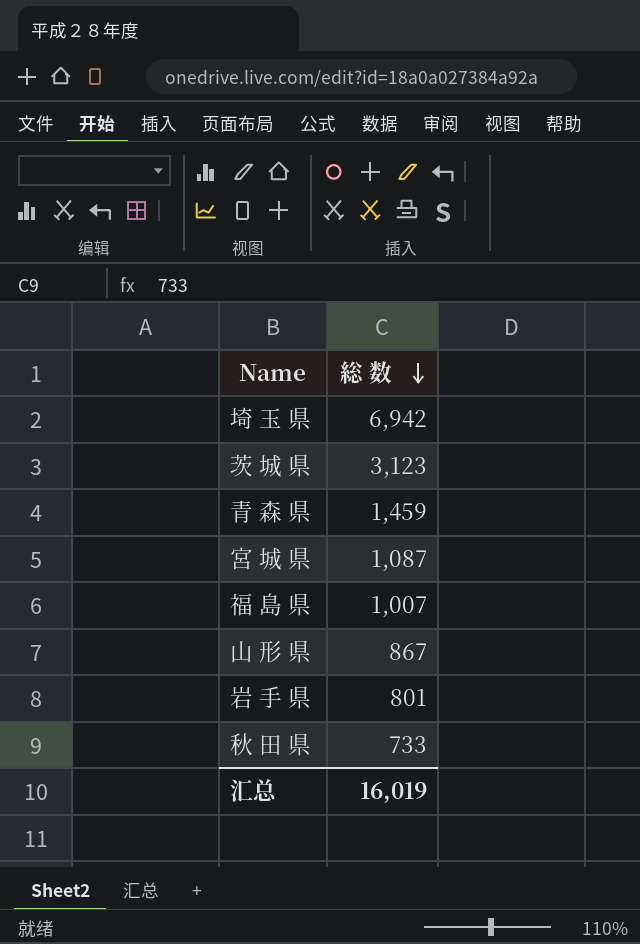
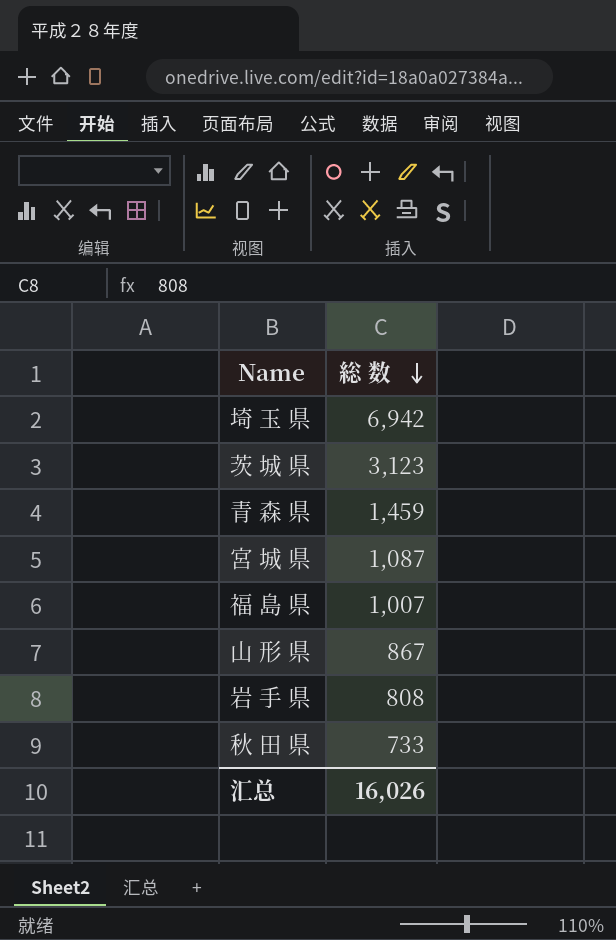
岩 手 県 | 総 数: 801 -> 808
汇总 | 総 数: 16,019 -> 16,026

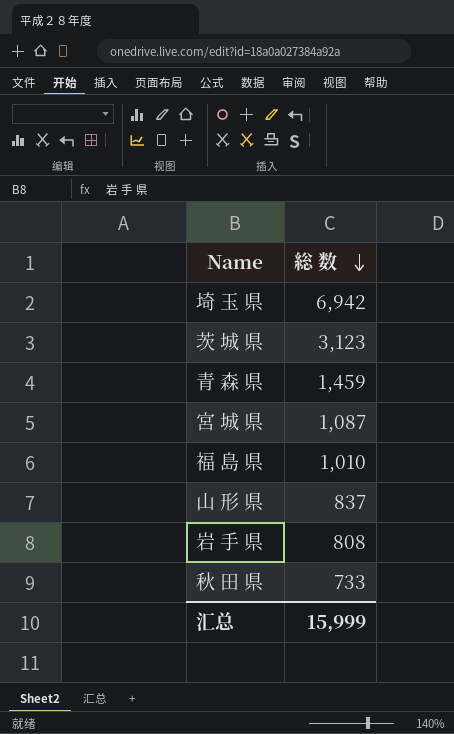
福 島 県 | 総 数: 1,007 -> 1,010
山 形 県 | 総 数: 867 -> 837
汇总 | 総 数: 16,026 -> 15,999

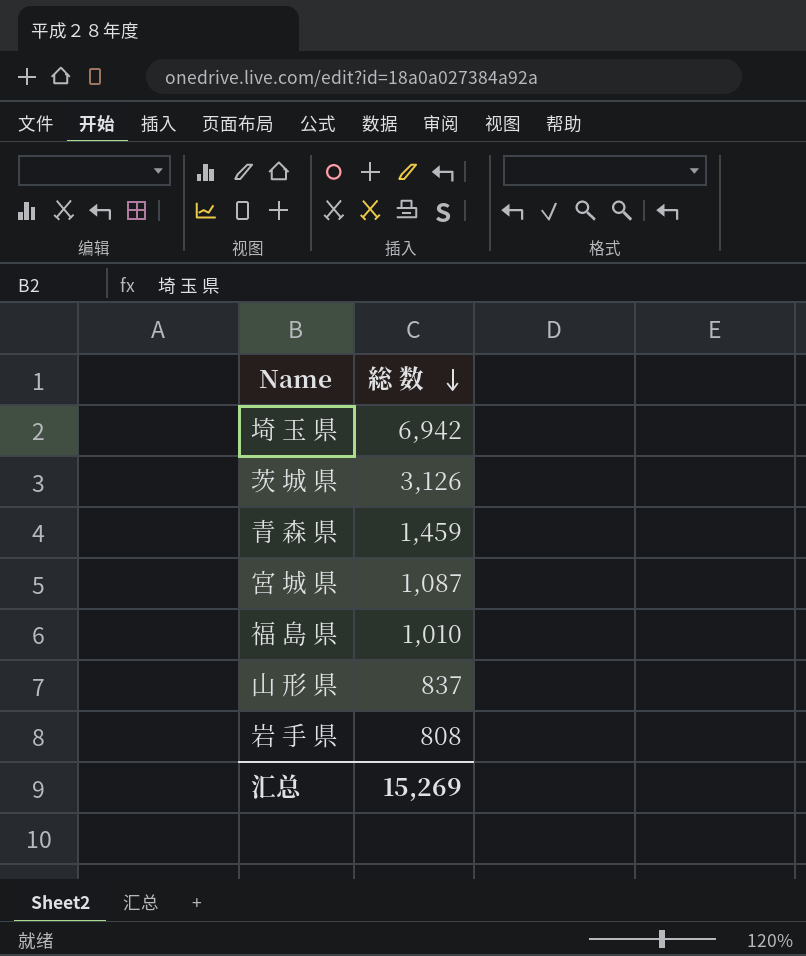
row 秋 田 県: 733 -> none
茨 城 県 | 総 数: 3,123 -> 3,126
汇总 | 総 数: 15,999 -> 15,269

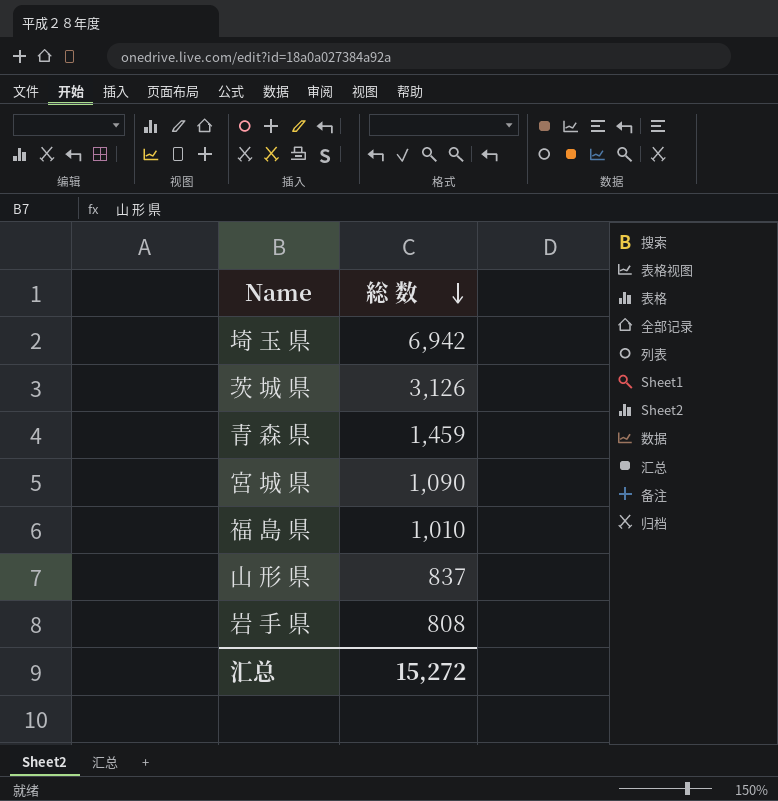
宮 城 県 | 総 数: 1,087 -> 1,090
汇总 | 総 数: 15,269 -> 15,272

